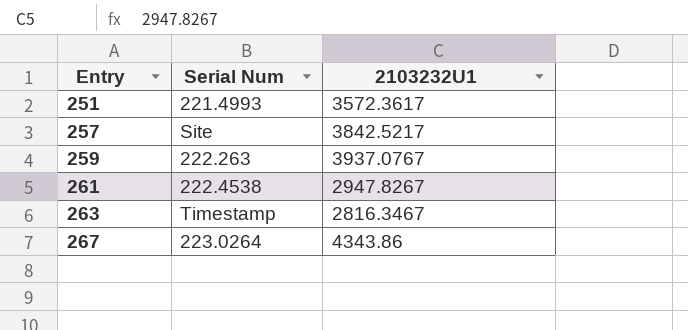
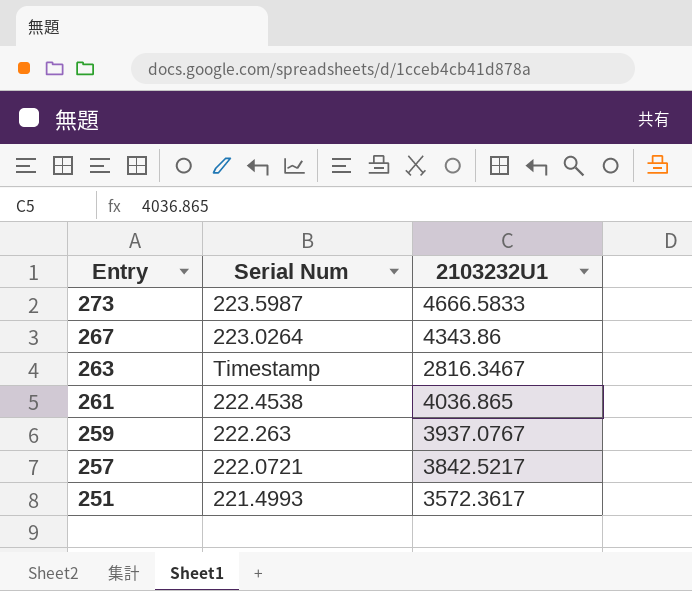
row order: Entry ascending -> Entry descending
row 273: none -> 223.5987 | 4666.5833
261 | 2103232U1: 2947.8267 -> 4036.865
257 | Serial Num: Site -> 222.0721

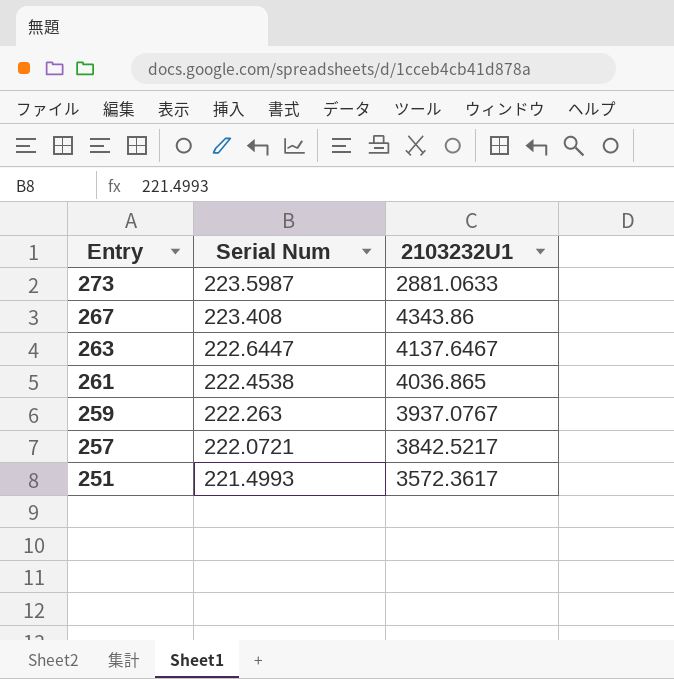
273 | 2103232U1: 4666.5833 -> 2881.0633
267 | Serial Num: 223.0264 -> 223.408
263 | Serial Num: Timestamp -> 222.6447
263 | 2103232U1: 2816.3467 -> 4137.6467

